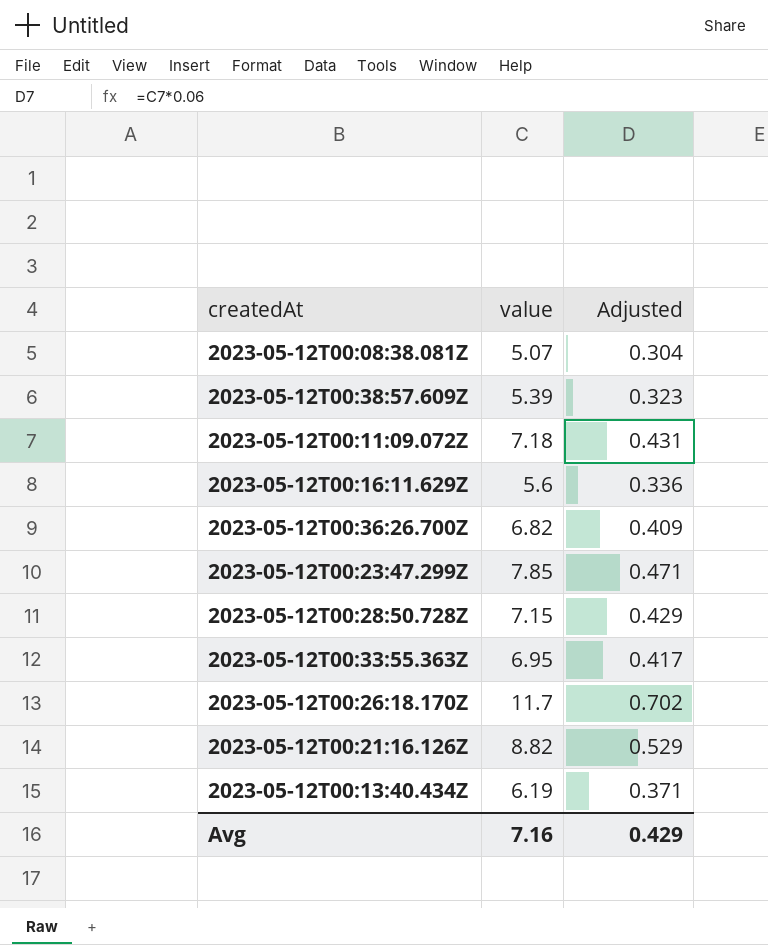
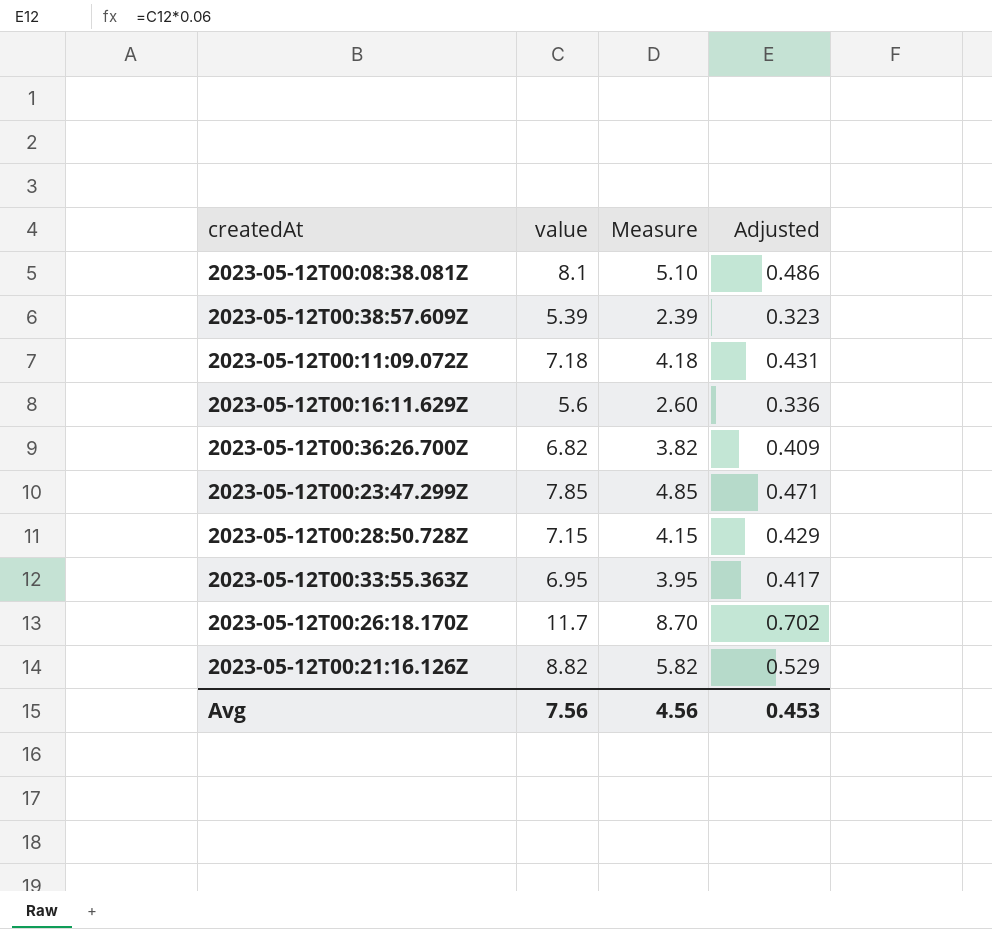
column Measure | formula: none -> [value] - 3
row 2023-05-12T00:13:40.434Z: 6.19 | 0.371 -> none
2023-05-12T00:08:38.081Z | value: 5.07 -> 8.1
2023-05-12T00:08:38.081Z | Adjusted: 0.304 -> 0.486
Avg | value: 7.16 -> 7.56
Avg | Adjusted: 0.429 -> 0.453

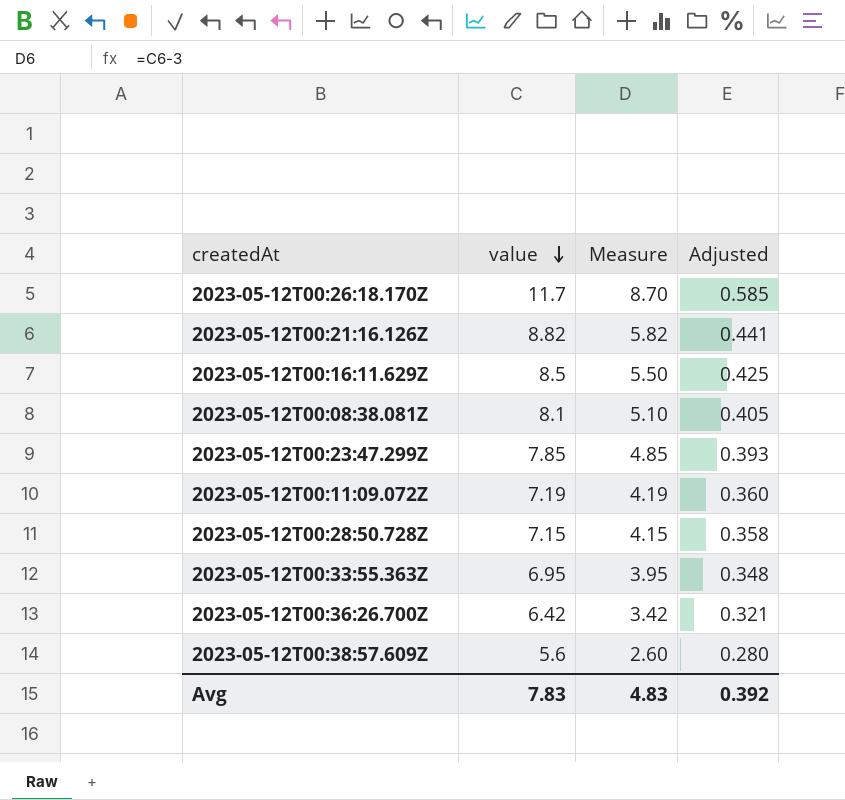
row order: none -> value descending
column Adjusted | formula: [value] * 0.06 -> [value] * 0.05
2023-05-12T00:16:11.629Z | value: 5.6 -> 8.5
2023-05-12T00:16:11.629Z | Measure: 2.60 -> 5.50
2023-05-12T00:11:09.072Z | value: 7.18 -> 7.19
2023-05-12T00:11:09.072Z | Measure: 4.18 -> 4.19
2023-05-12T00:36:26.700Z | value: 6.82 -> 6.42
2023-05-12T00:36:26.700Z | Measure: 3.82 -> 3.42
2023-05-12T00:38:57.609Z | value: 5.39 -> 5.6
2023-05-12T00:38:57.609Z | Measure: 2.39 -> 2.60
Avg | value: 7.56 -> 7.83
Avg | Measure: 4.56 -> 4.83
Avg | Adjusted: 0.453 -> 0.392

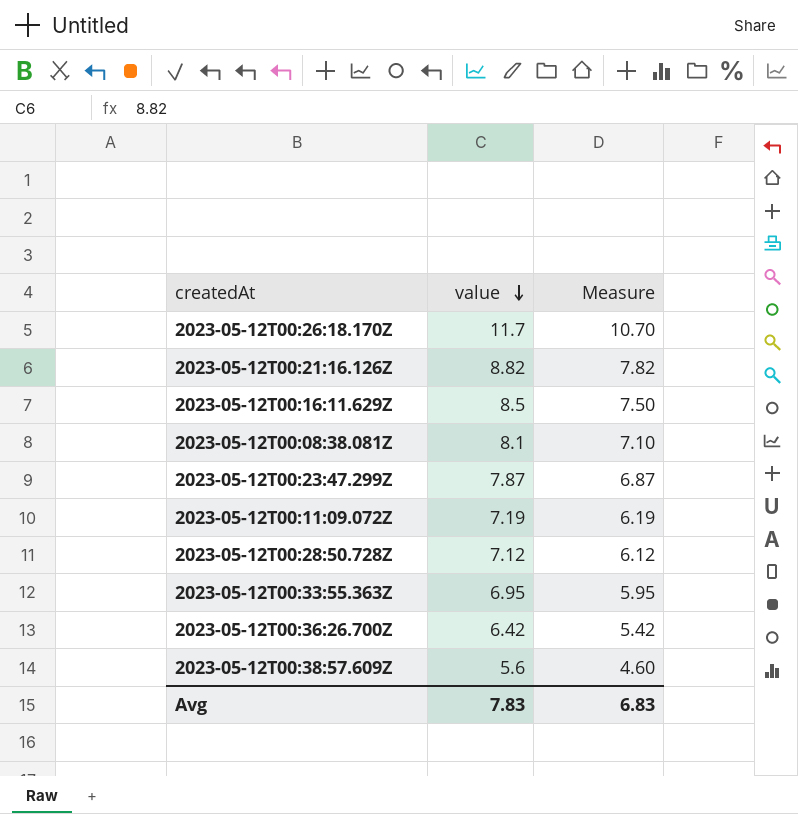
column Adjusted | formula: [value] * 0.05 -> none
column Measure | formula: [value] - 3 -> [value] - 1
2023-05-12T00:23:47.299Z | value: 7.85 -> 7.87
2023-05-12T00:28:50.728Z | value: 7.15 -> 7.12
Avg | Measure: 4.83 -> 6.83

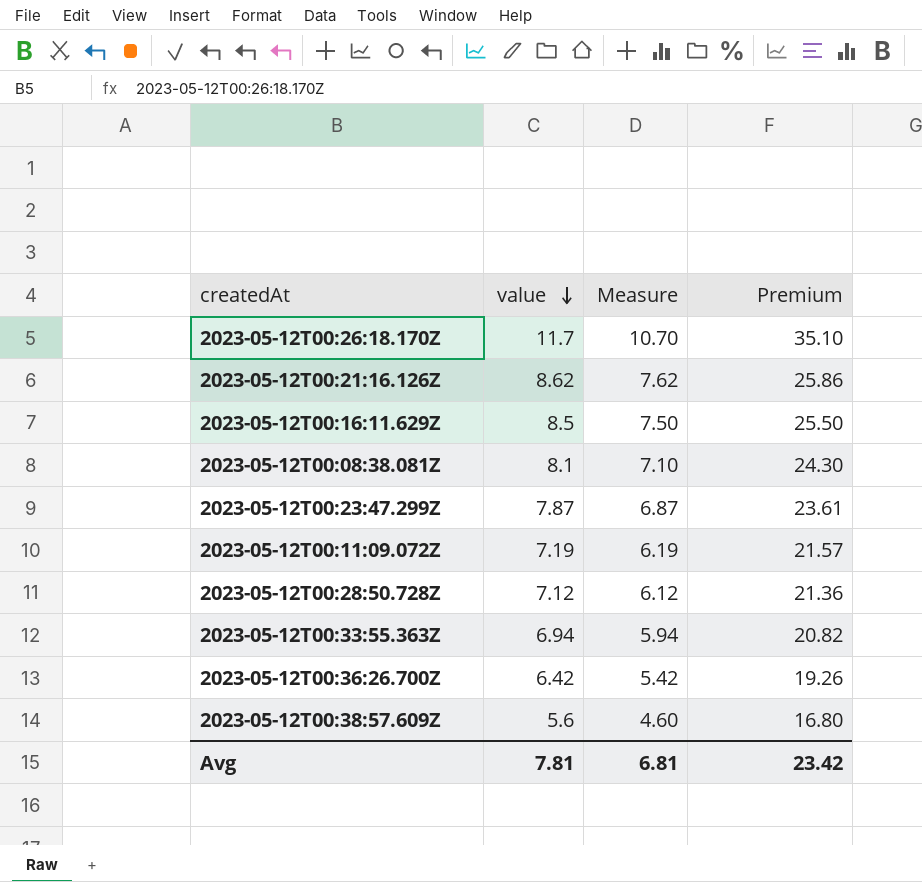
column Premium | formula: none -> [value] * 3
2023-05-12T00:21:16.126Z | value: 8.82 -> 8.62
2023-05-12T00:21:16.126Z | Measure: 7.82 -> 7.62
2023-05-12T00:33:55.363Z | value: 6.95 -> 6.94
2023-05-12T00:33:55.363Z | Measure: 5.95 -> 5.94
Avg | value: 7.83 -> 7.81
Avg | Measure: 6.83 -> 6.81

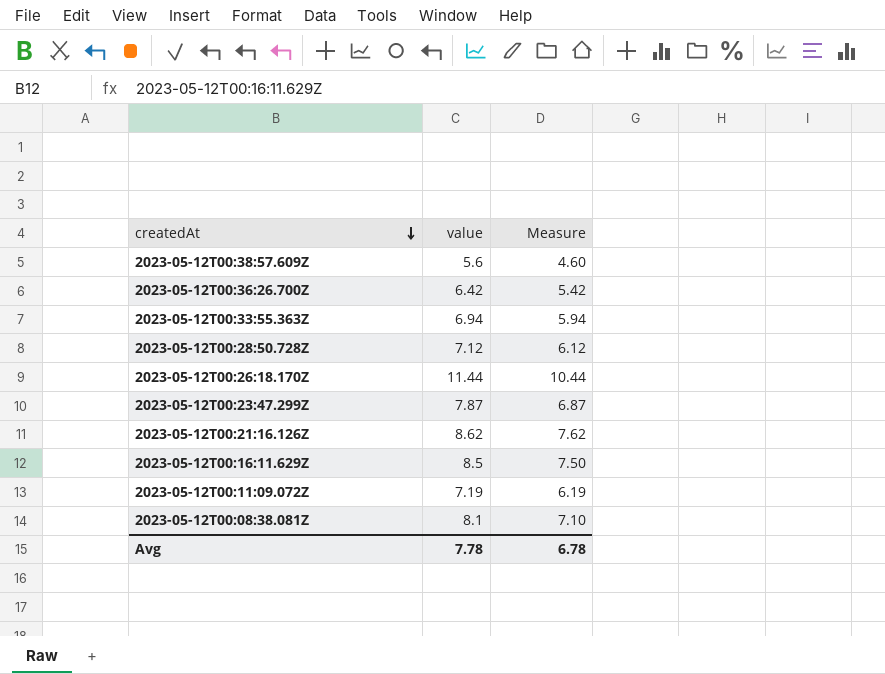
row order: value descending -> createdAt descending
column Premium | formula: [value] * 3 -> none
2023-05-12T00:26:18.170Z | value: 11.7 -> 11.44
2023-05-12T00:26:18.170Z | Measure: 10.70 -> 10.44
Avg | value: 7.81 -> 7.78
Avg | Measure: 6.81 -> 6.78

